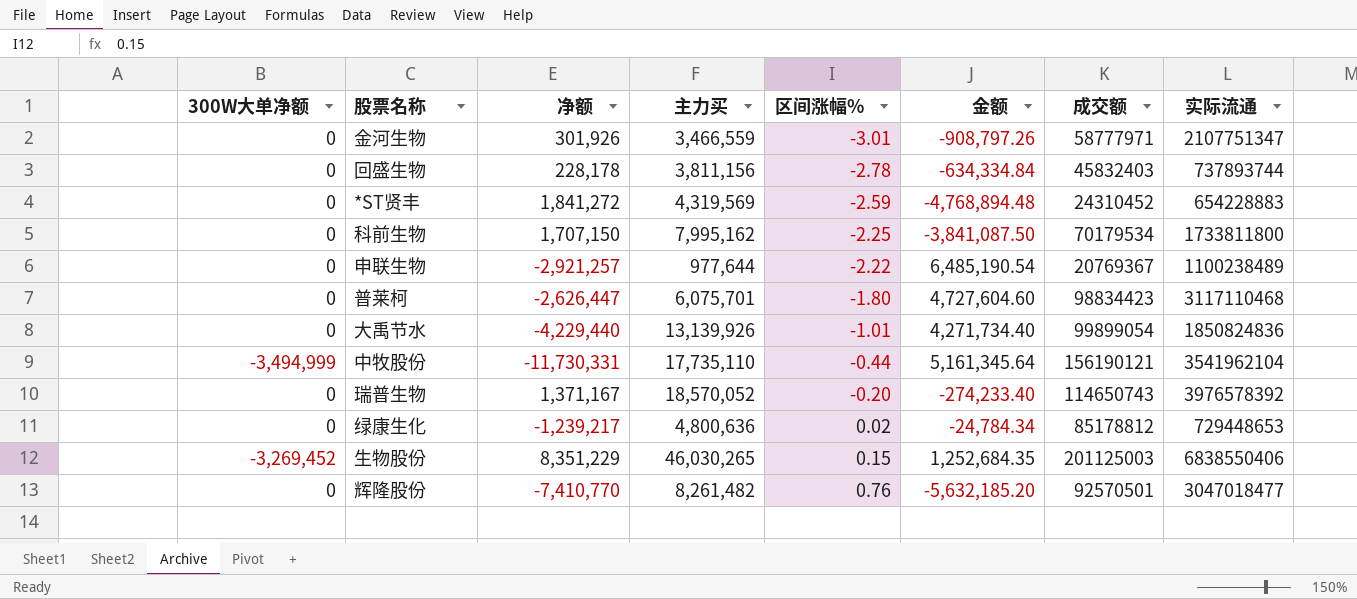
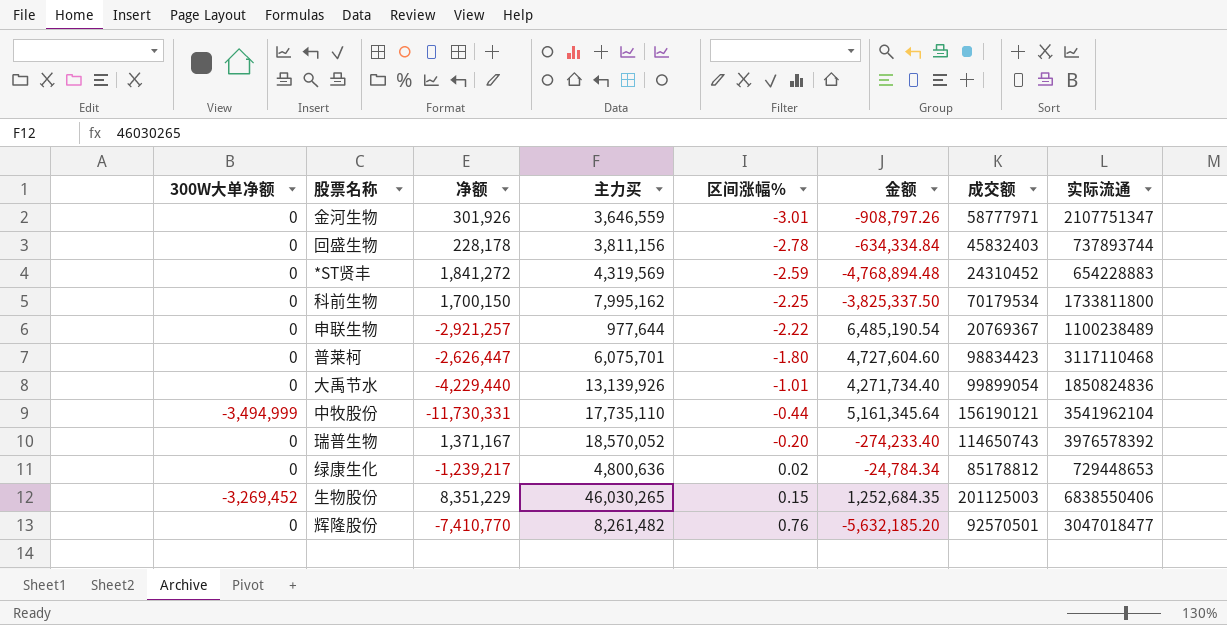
金河生物 | 主力买: 3,466,559 -> 3,646,559
科前生物 | 净额: 1,707,150 -> 1,700,150
科前生物 | 金额: -3,841,087.50 -> -3,825,337.50

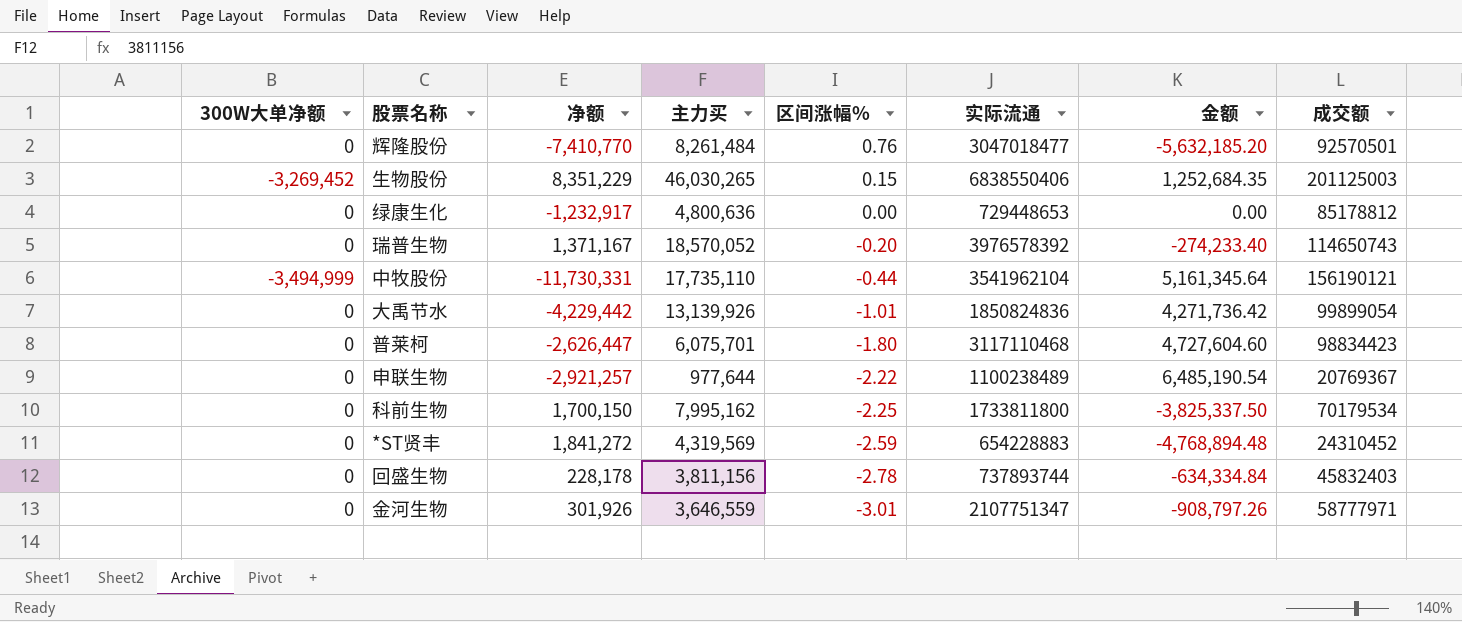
row order: 区间涨幅% ascending -> 区间涨幅% descending
column 实际流通 | position: 8 -> 6
辉隆股份 | 主力买: 8,261,482 -> 8,261,484
绿康生化 | 净额: -1,239,217 -> -1,232,917
绿康生化 | 区间涨幅%: 0.02 -> 0.00
绿康生化 | 金额: -24,784.34 -> 0.00
大禹节水 | 净额: -4,229,440 -> -4,229,442
大禹节水 | 金额: 4,271,734.40 -> 4,271,736.42

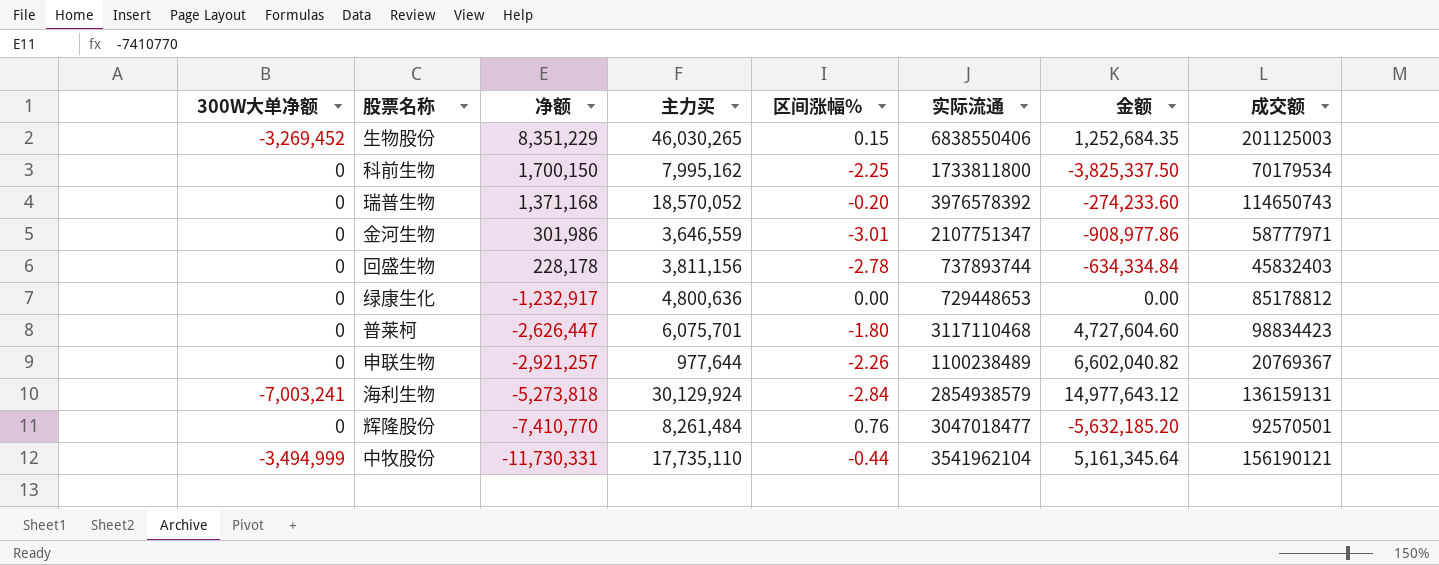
row order: 区间涨幅% descending -> 净额 descending
row 大禹节水: 0 | -4,229,442 | 13,139,926 | -1.01 | 1850824836 | 4,271,736.42 | 99899054 -> none
row *ST贤丰: 0 | 1,841,272 | 4,319,569 | -2.59 | 654228883 | -4,768,894.48 | 24310452 -> none
瑞普生物 | 净额: 1,371,167 -> 1,371,168
瑞普生物 | 金额: -274,233.40 -> -274,233.60
金河生物 | 净额: 301,926 -> 301,986
金河生物 | 金额: -908,797.26 -> -908,977.86
申联生物 | 区间涨幅%: -2.22 -> -2.26
申联生物 | 金额: 6,485,190.54 -> 6,602,040.82
row 海利生物: none -> -7,003,241 | -5,273,818 | 30,129,924 | -2.84 | 2854938579 | 14,977,643.12 | 136159131

